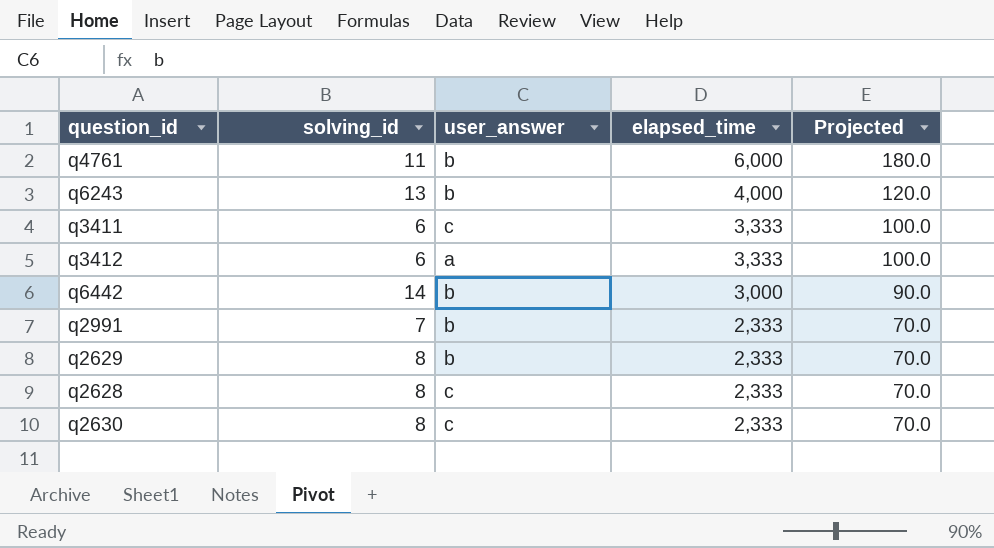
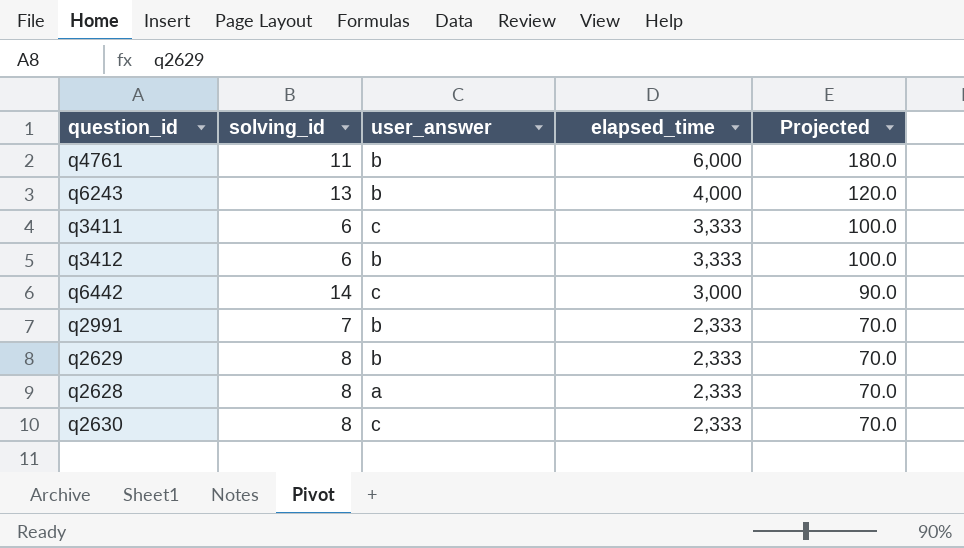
q3412 | user_answer: a -> b
q6442 | user_answer: b -> c
q2628 | user_answer: c -> a

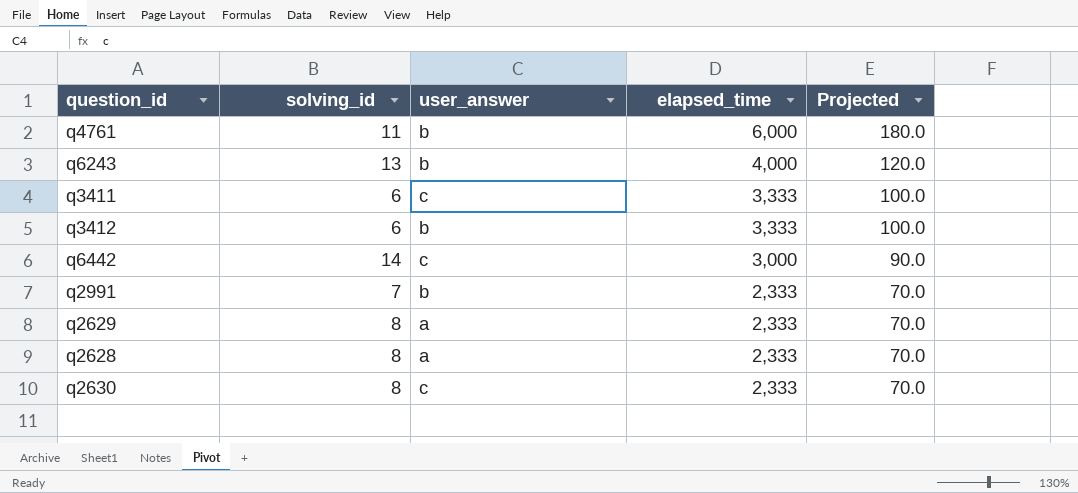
q2629 | user_answer: b -> a

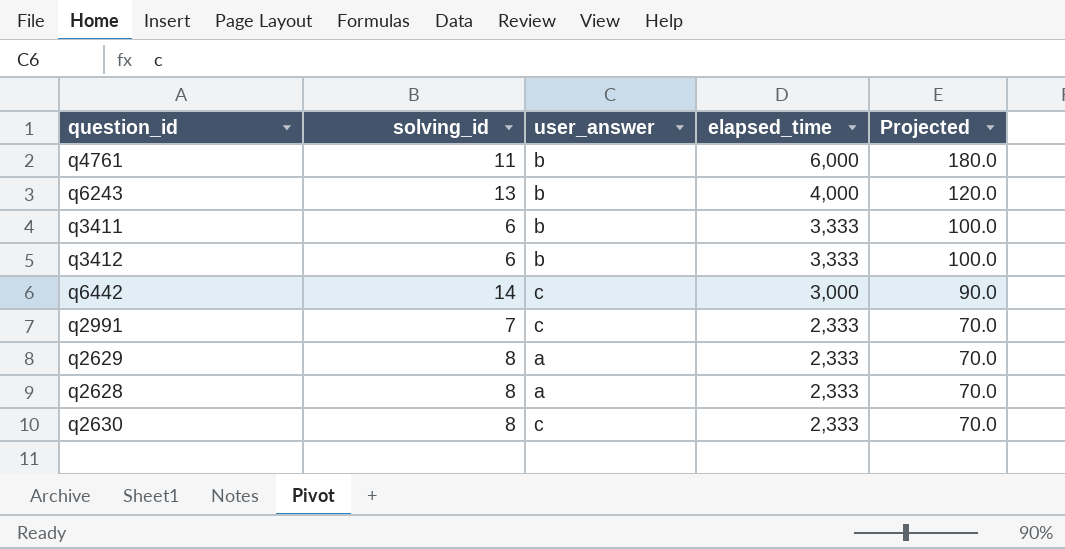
q3411 | user_answer: c -> b
q2991 | user_answer: b -> c

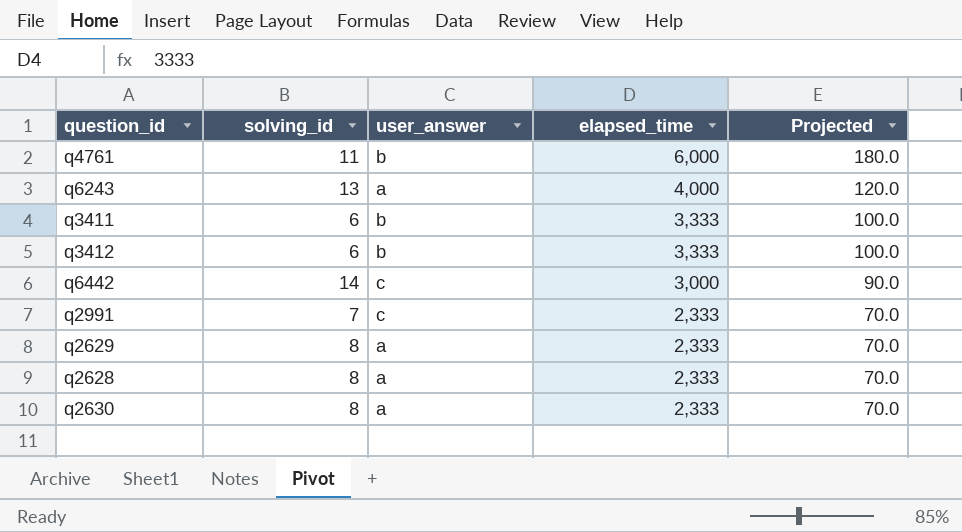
q6243 | user_answer: b -> a
q2630 | user_answer: c -> a

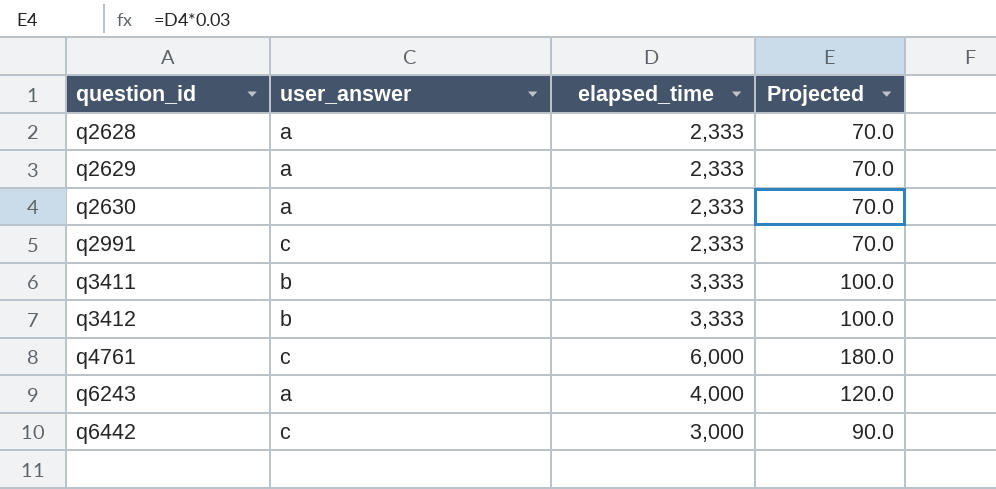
row order: elapsed_time descending -> question_id ascending
column solving_id | position: 2 -> none
q4761 | user_answer: b -> c

